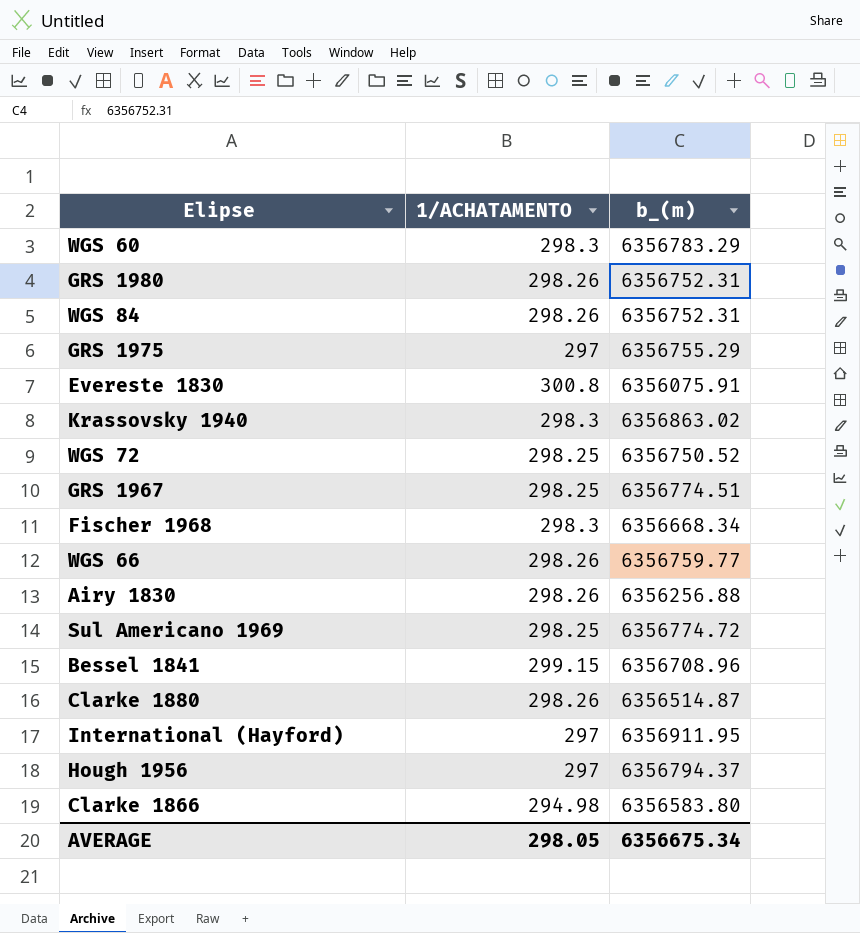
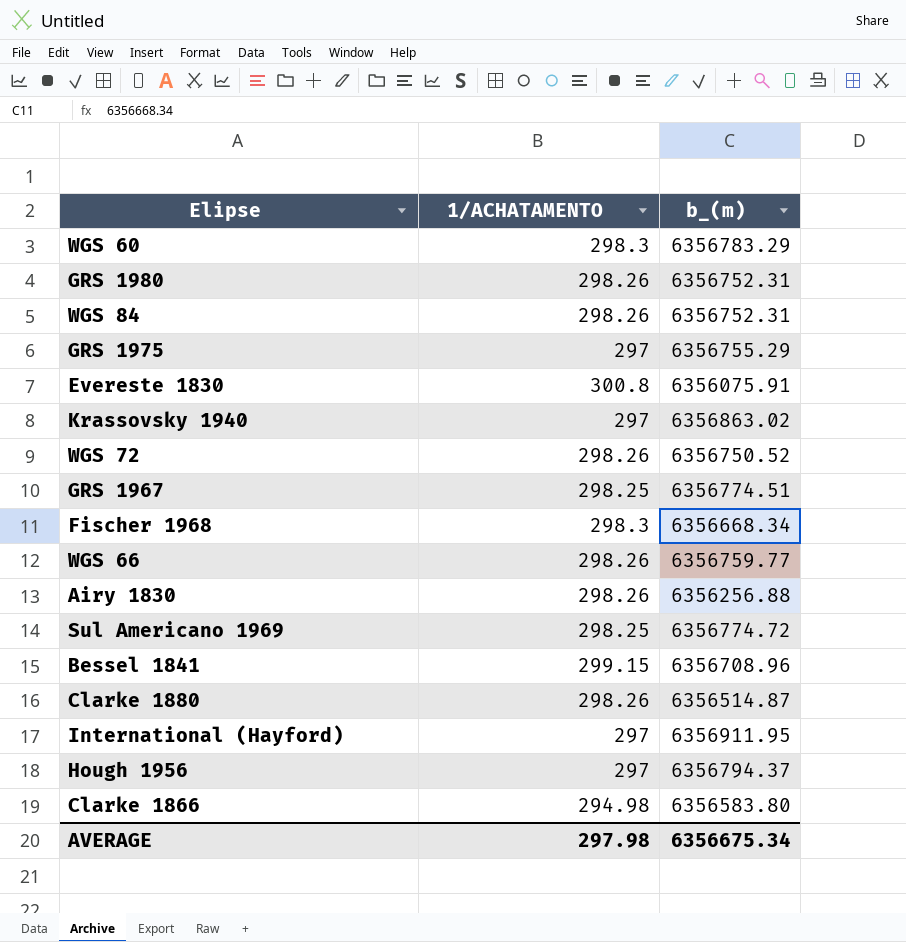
Krassovsky 1940 | 1/ACHATAMENTO: 298.3 -> 297
WGS 72 | 1/ACHATAMENTO: 298.25 -> 298.26
AVERAGE | 1/ACHATAMENTO: 298.05 -> 297.98

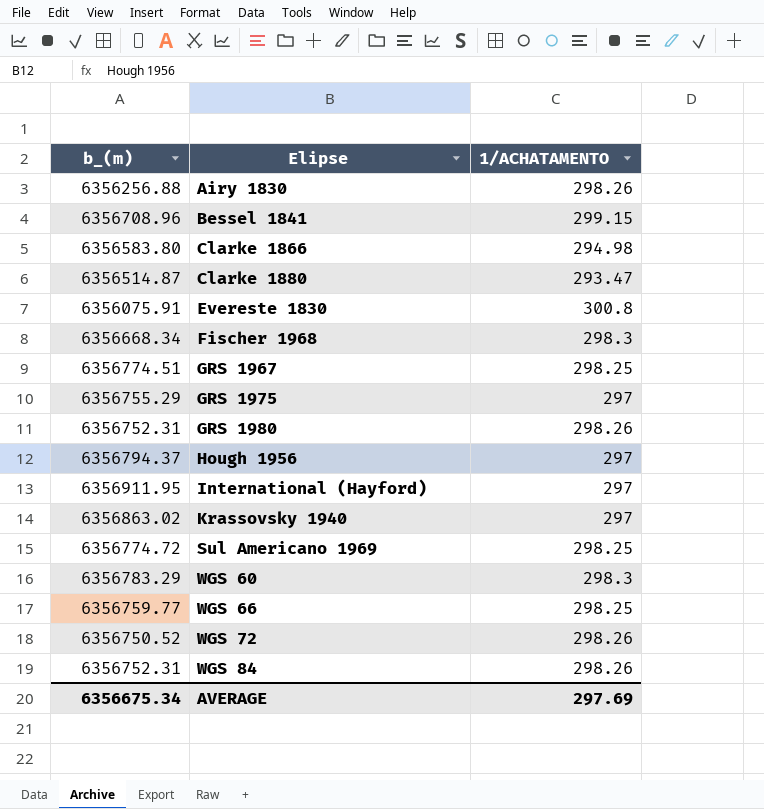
row order: none -> Elipse ascending
column b_(m) | position: 3 -> 1
Clarke 1880 | 1/ACHATAMENTO: 298.26 -> 293.47
WGS 66 | 1/ACHATAMENTO: 298.26 -> 298.25
AVERAGE | 1/ACHATAMENTO: 297.98 -> 297.69

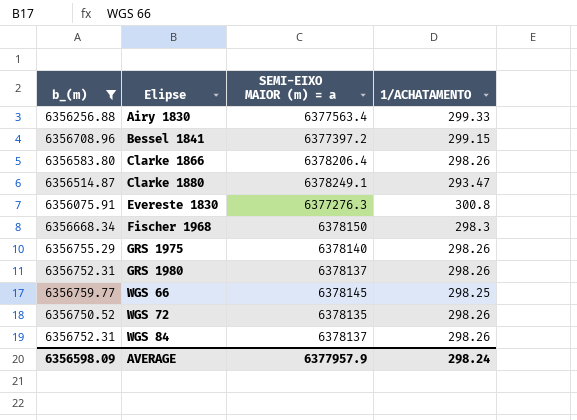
filter: none -> b_(m) <= 6356759.77
column SEMI-EIXO MAIOR (m) = a | position: none -> 3
Airy 1830 | 1/ACHATAMENTO: 298.26 -> 299.33
Clarke 1866 | 1/ACHATAMENTO: 294.98 -> 298.26
GRS 1975 | 1/ACHATAMENTO: 297 -> 298.26
AVERAGE | b_(m): 6356675.34 -> 6356598.09
AVERAGE | 1/ACHATAMENTO: 297.69 -> 298.24

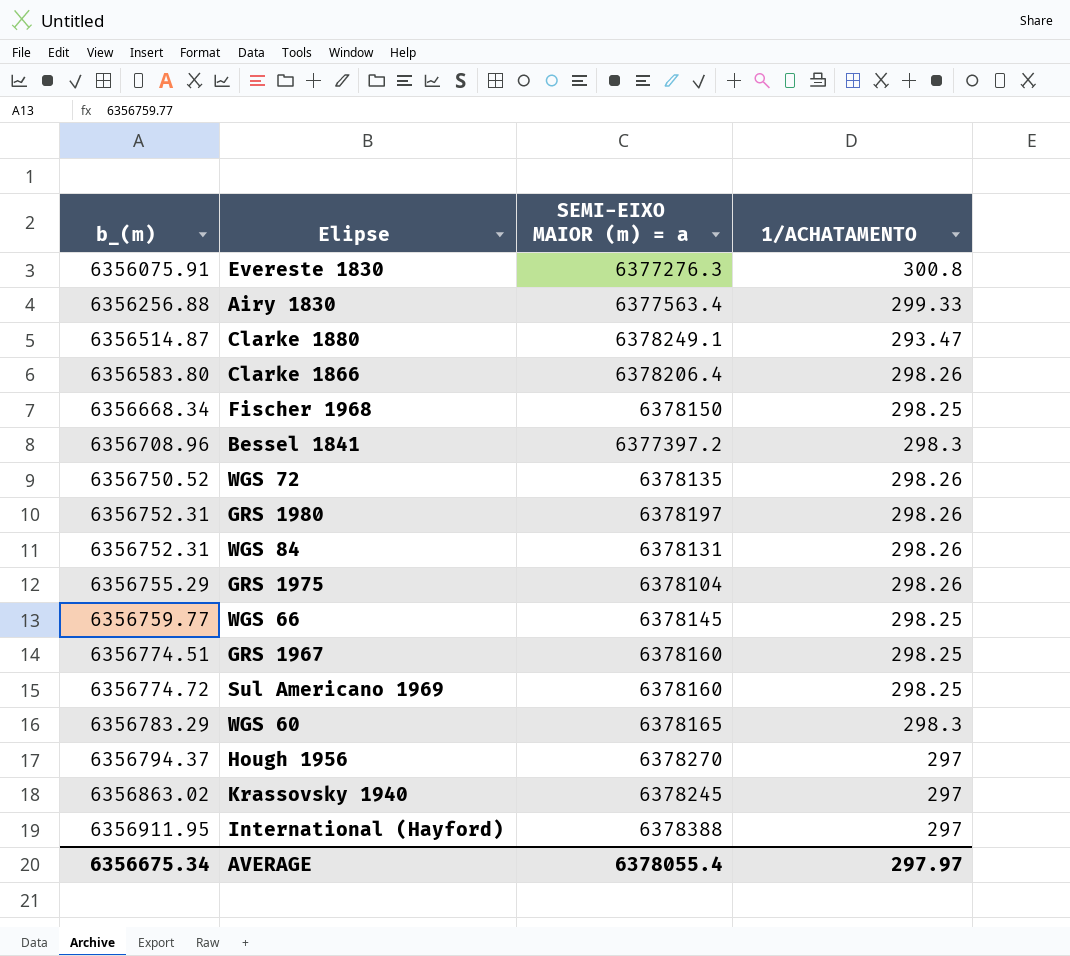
filter: b_(m) <= 6356759.77 -> none
row order: Elipse ascending -> b_(m) ascending
Fischer 1968 | 1/ACHATAMENTO: 298.3 -> 298.25
Bessel 1841 | 1/ACHATAMENTO: 299.15 -> 298.3
GRS 1980 | SEMI-EIXO MAIOR (m) = a: 6378137 -> 6378197
WGS 84 | SEMI-EIXO MAIOR (m) = a: 6378137 -> 6378131
GRS 1975 | SEMI-EIXO MAIOR (m) = a: 6378140 -> 6378104
AVERAGE | b_(m): 6356598.09 -> 6356675.34
AVERAGE | SEMI-EIXO MAIOR (m) = a: 6377957.9 -> 6378055.4
AVERAGE | 1/ACHATAMENTO: 298.24 -> 297.97

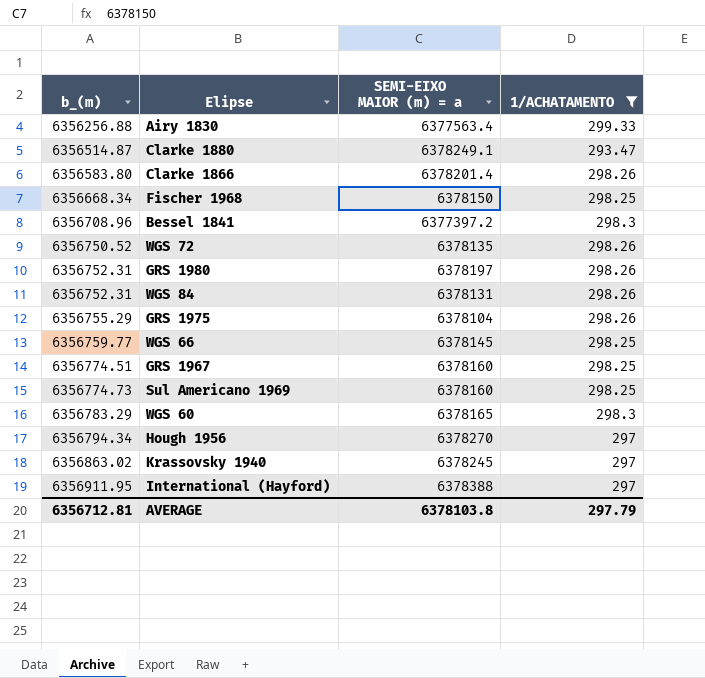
filter: none -> 1/ACHATAMENTO != 300.8
Clarke 1866 | SEMI-EIXO MAIOR (m) = a: 6378206.4 -> 6378201.4
Sul Americano 1969 | b_(m): 6356774.72 -> 6356774.73
Hough 1956 | b_(m): 6356794.37 -> 6356794.34
AVERAGE | b_(m): 6356675.34 -> 6356712.81
AVERAGE | SEMI-EIXO MAIOR (m) = a: 6378055.4 -> 6378103.8
AVERAGE | 1/ACHATAMENTO: 297.97 -> 297.79

